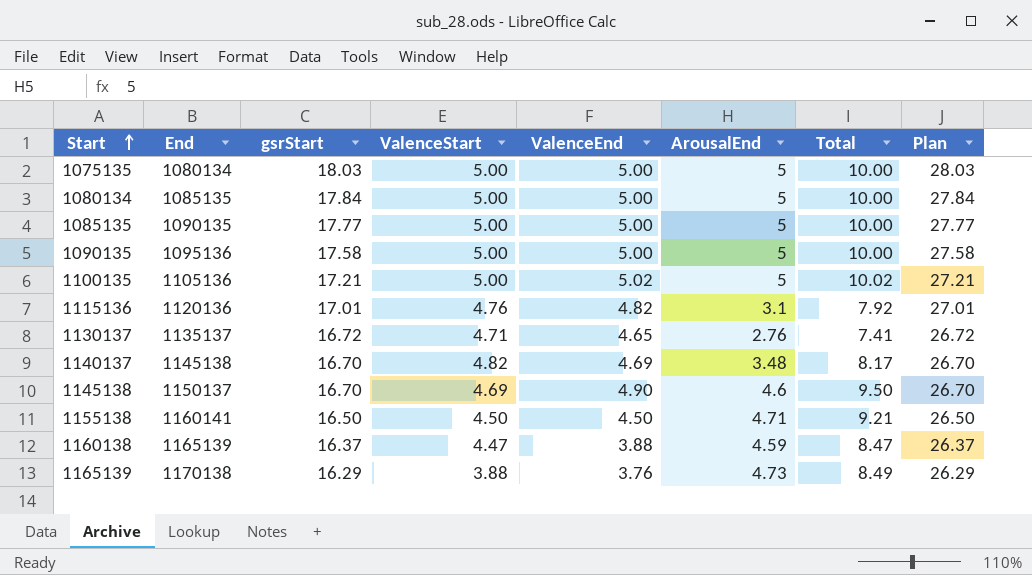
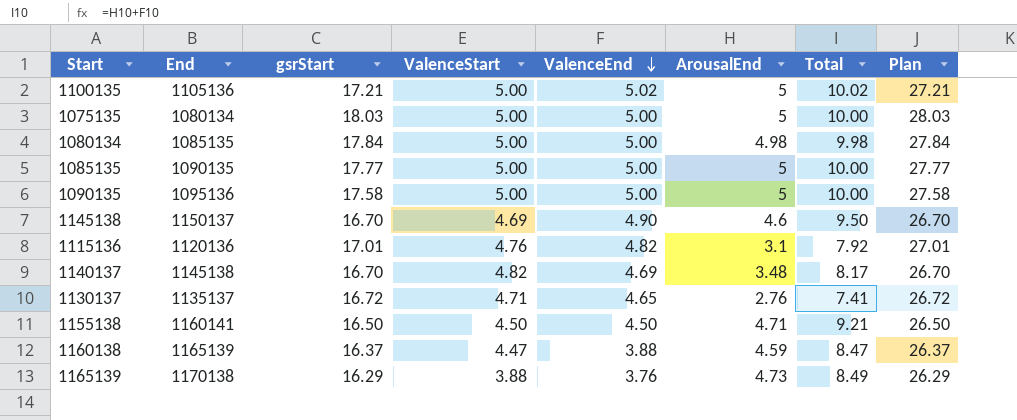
row order: Start ascending -> ValenceEnd descending
1080134 | ArousalEnd: 5 -> 4.98
1080134 | Total: 10.00 -> 9.98

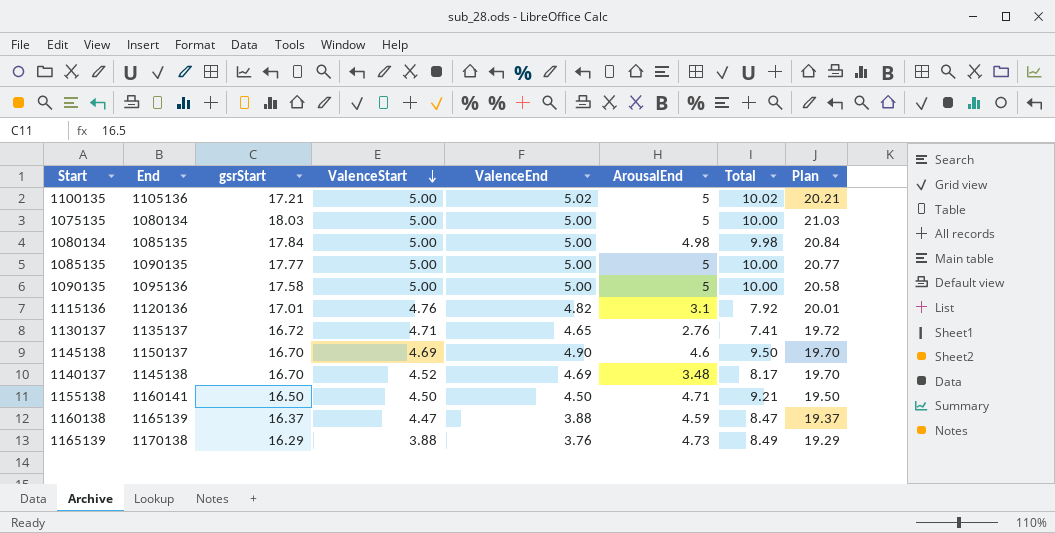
row order: ValenceEnd descending -> ValenceStart descending
column Plan | formula: [gsrStart] + 10 -> [gsrStart] + 3
1140137 | ValenceStart: 4.82 -> 4.52

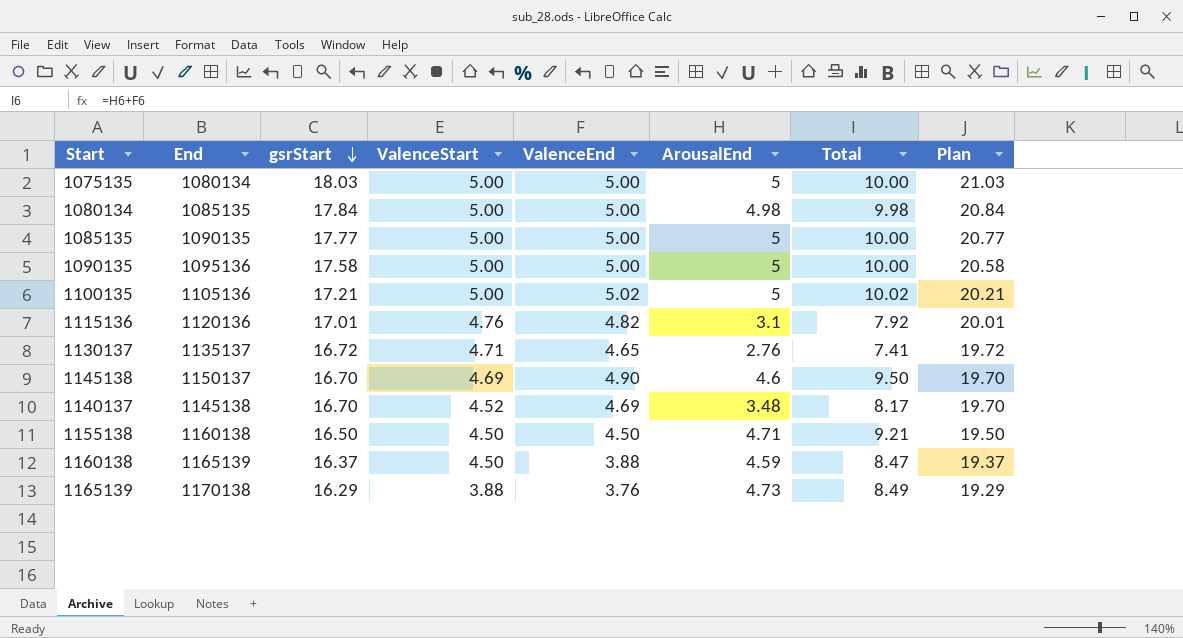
row order: ValenceStart descending -> gsrStart descending
1155138 | End: 1160141 -> 1160138
1160138 | ValenceStart: 4.47 -> 4.50

